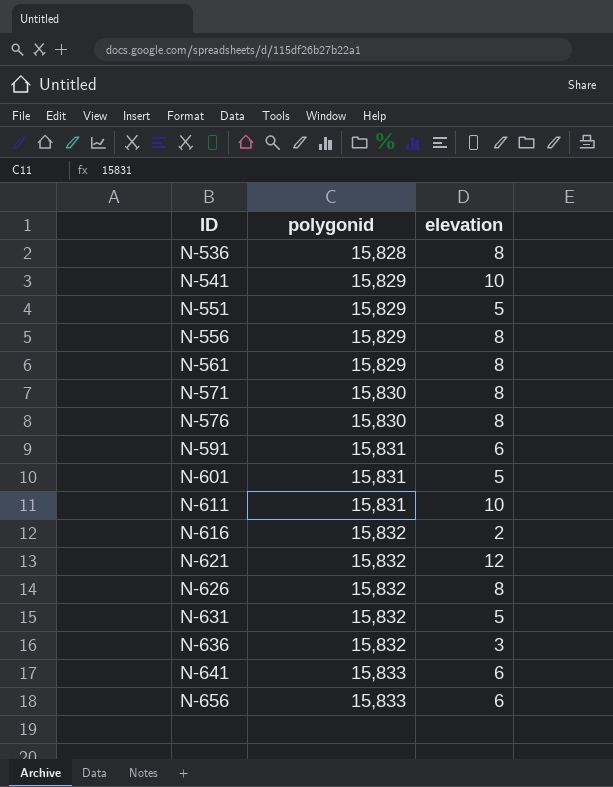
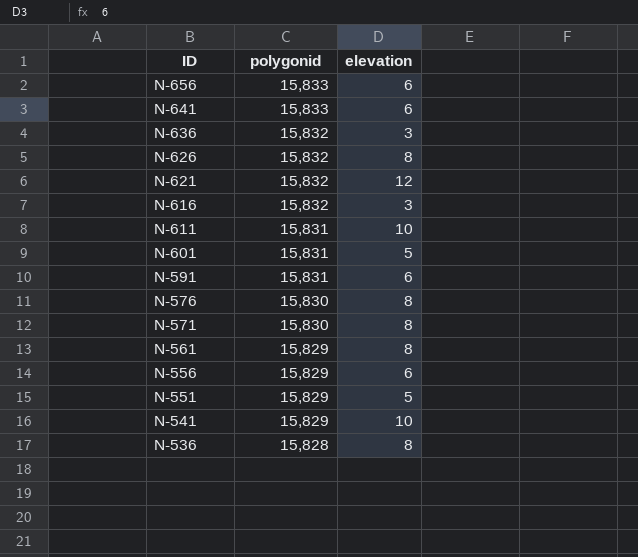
row order: ID ascending -> ID descending
row N-631: 15,832 | 5 -> none
N-616 | elevation: 2 -> 3
N-556 | elevation: 8 -> 6

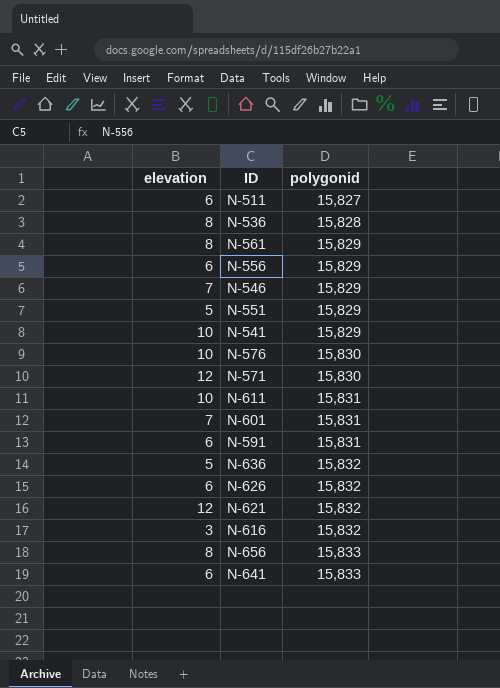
row order: ID descending -> polygonid ascending
column elevation | position: 3 -> 1
row N-511: none -> 6 | 15,827
row N-546: none -> 7 | 15,829
N-576 | elevation: 8 -> 10
N-571 | elevation: 8 -> 12
N-601 | elevation: 5 -> 7
N-636 | elevation: 3 -> 5
N-626 | elevation: 8 -> 6
N-656 | elevation: 6 -> 8

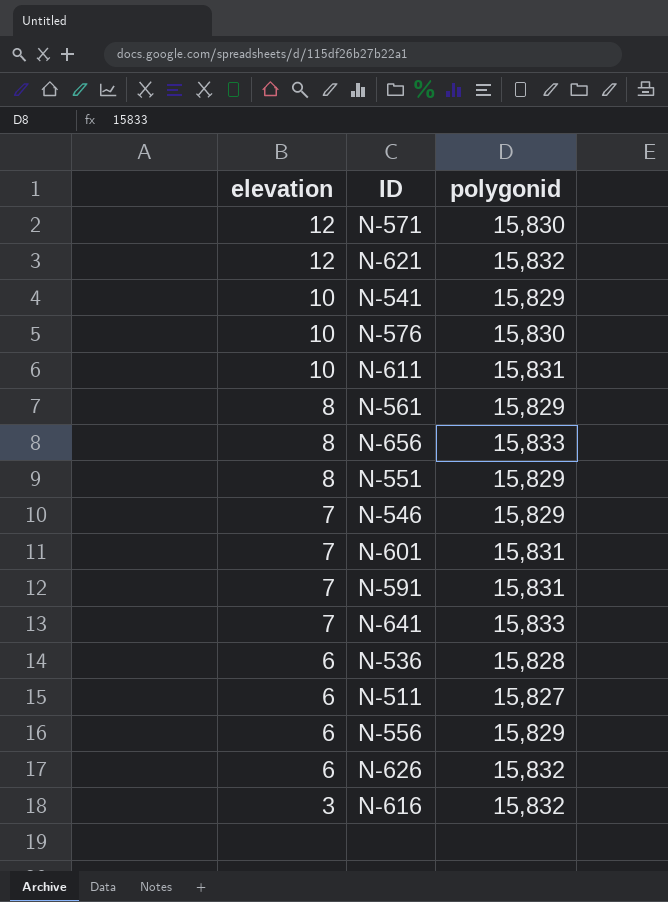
row order: polygonid ascending -> elevation descending
row N-636: 5 | 15,832 -> none
N-551 | elevation: 5 -> 8
N-591 | elevation: 6 -> 7
N-641 | elevation: 6 -> 7
N-536 | elevation: 8 -> 6

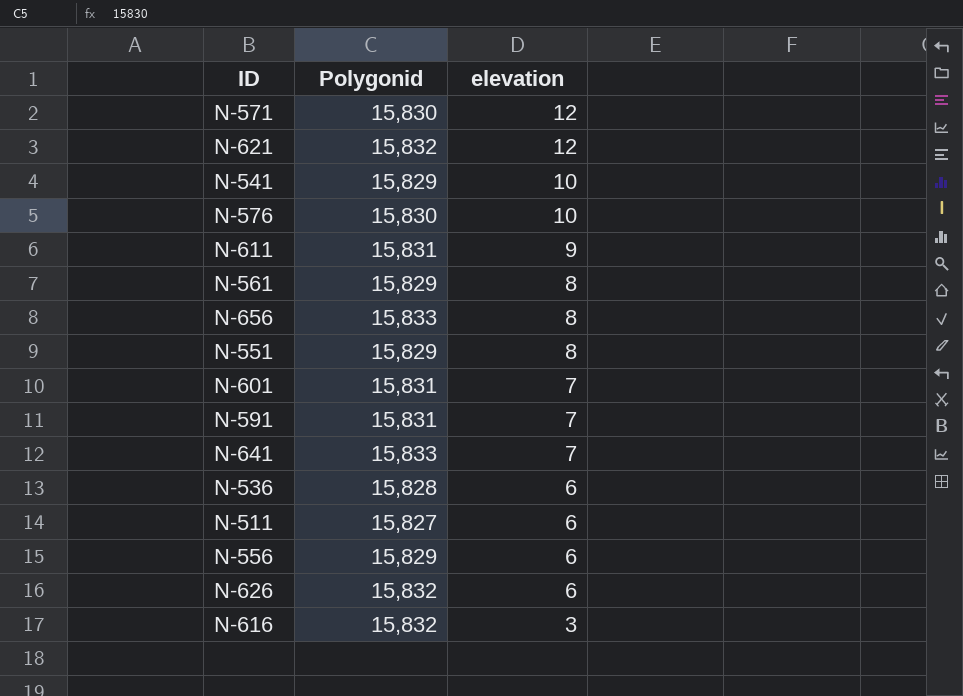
column name: polygonid -> Polygonid
column elevation | position: 1 -> 3
row N-546: 7 | 15,829 -> none
N-611 | elevation: 10 -> 9

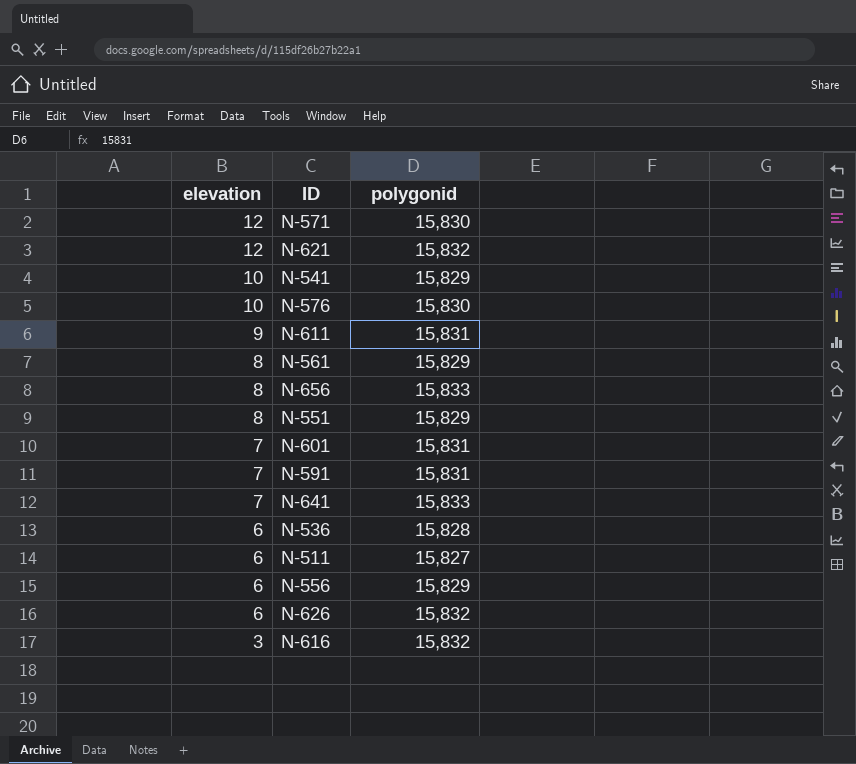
column elevation | position: 3 -> 1
column name: Polygonid -> polygonid

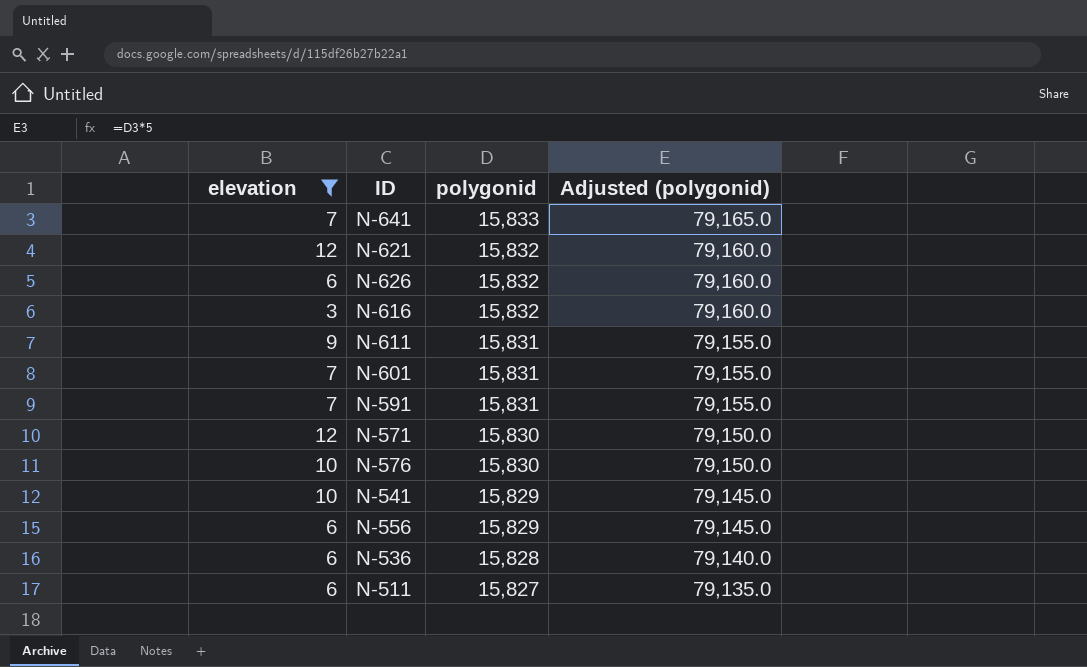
filter: none -> elevation != 8
row order: elevation descending -> polygonid descending
column Adjusted (polygonid) | formula: none -> [polygonid] * 5

